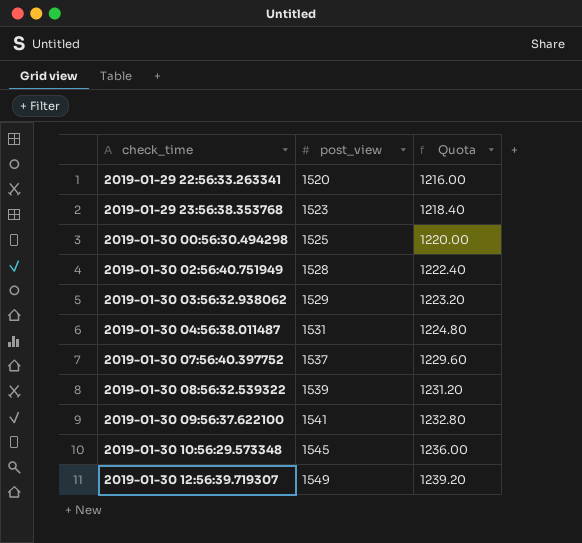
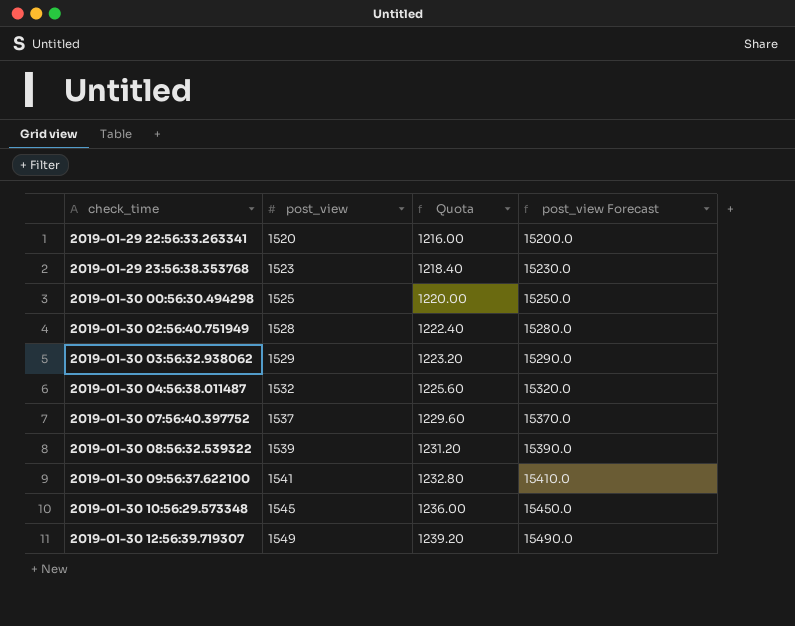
column post_view Forecast | formula: none -> [post_view] * 10
2019-01-30 04:56:38.011487 | post_view: 1531 -> 1532
2019-01-30 04:56:38.011487 | Quota: 1224.80 -> 1225.60

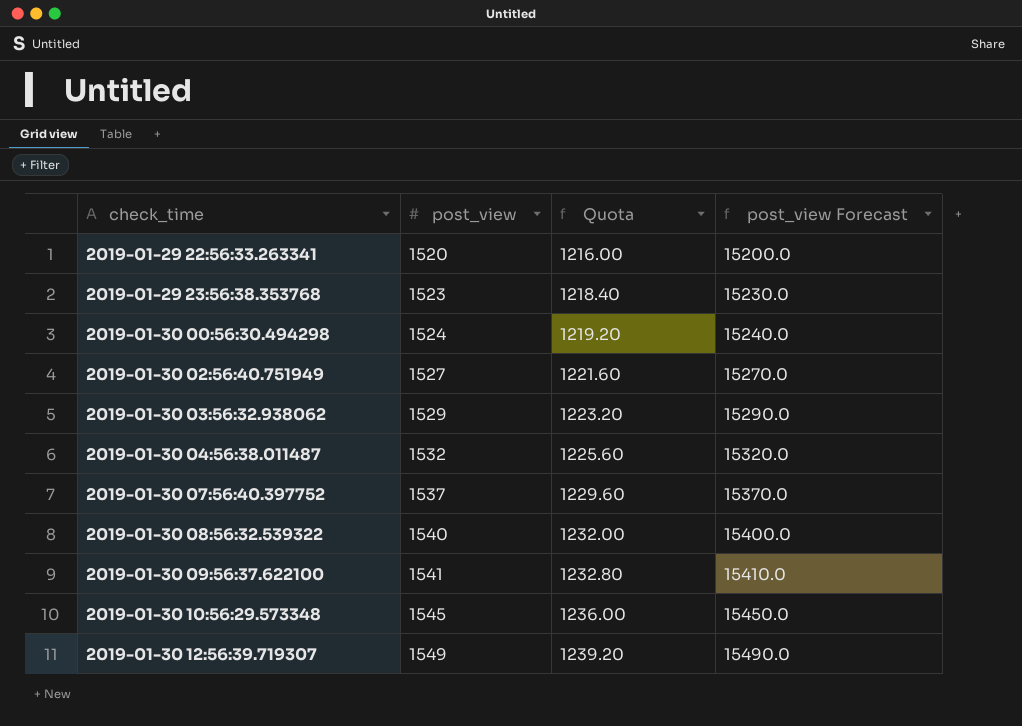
2019-01-30 00:56:30.494298 | post_view: 1525 -> 1524
2019-01-30 00:56:30.494298 | Quota: 1220.00 -> 1219.20
2019-01-30 00:56:30.494298 | post_view Forecast: 15250.0 -> 15240.0
2019-01-30 02:56:40.751949 | post_view: 1528 -> 1527
2019-01-30 02:56:40.751949 | Quota: 1222.40 -> 1221.60
2019-01-30 02:56:40.751949 | post_view Forecast: 15280.0 -> 15270.0
2019-01-30 08:56:32.539322 | post_view: 1539 -> 1540
2019-01-30 08:56:32.539322 | Quota: 1231.20 -> 1232.00
2019-01-30 08:56:32.539322 | post_view Forecast: 15390.0 -> 15400.0

